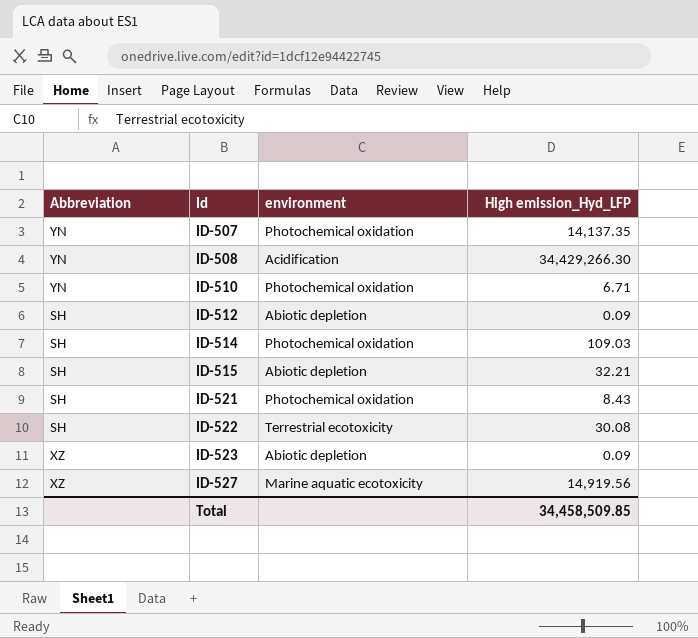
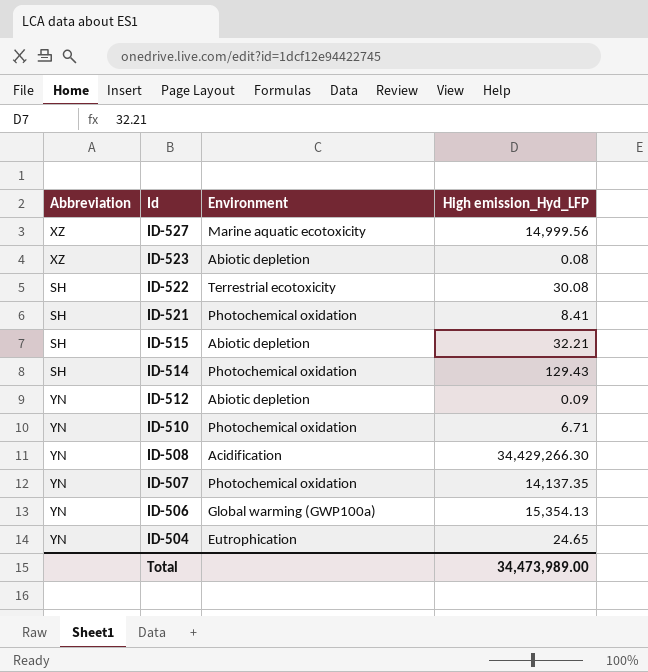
row order: Id ascending -> Id descending
column name: environment -> Environment
ID-527 | High emission_Hyd_LFP: 14,919.56 -> 14,999.56
ID-523 | High emission_Hyd_LFP: 0.09 -> 0.08
ID-521 | High emission_Hyd_LFP: 8.43 -> 8.41
ID-514 | High emission_Hyd_LFP: 109.03 -> 129.43
ID-512 | Abbreviation: SH -> YN
row ID-506: none -> YN | Global warming (GWP100a) | 15,354.13
row ID-504: none -> YN | Eutrophication | 24.65
Total | High emission_Hyd_LFP: 34,458,509.85 -> 34,473,989.00

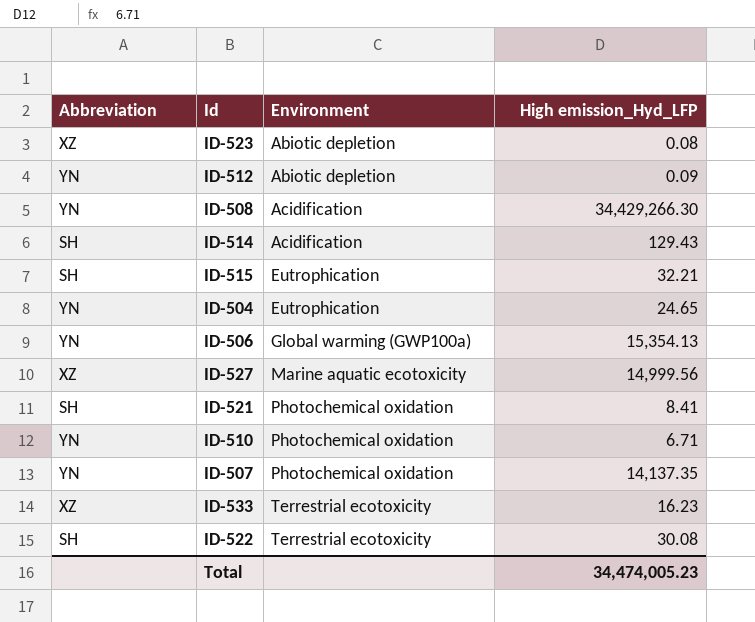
row order: Id descending -> Environment ascending
ID-514 | Environment: Photochemical oxidation -> Acidification
ID-515 | Environment: Abiotic depletion -> Eutrophication
row ID-533: none -> XZ | Terrestrial ecotoxicity | 16.23
Total | High emission_Hyd_LFP: 34,473,989.00 -> 34,474,005.23

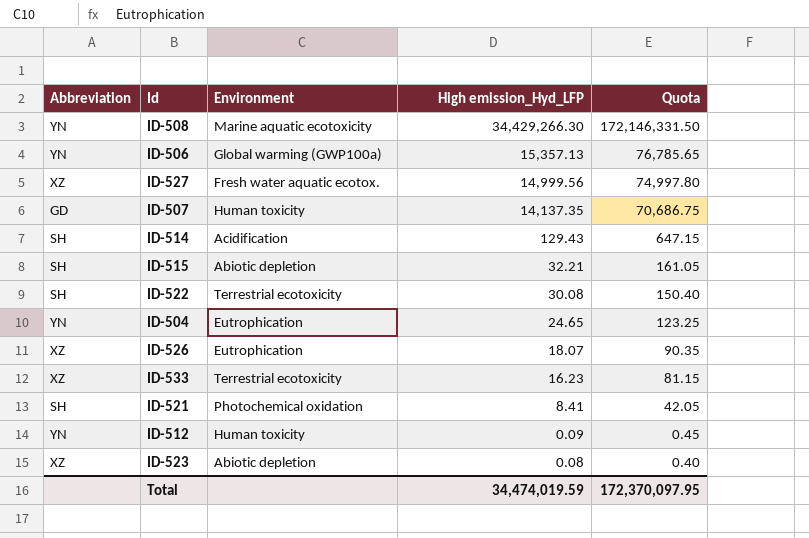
row order: Environment ascending -> High emission_Hyd_LFP descending
column Quota | formula: none -> [High emission_Hyd_LFP] * 5
row ID-510: YN | Photochemical oxidation | 6.71 -> none
ID-508 | Environment: Acidification -> Marine aquatic ecotoxicity
ID-506 | High emission_Hyd_LFP: 15,354.13 -> 15,357.13
ID-527 | Environment: Marine aquatic ecotoxicity -> Fresh water aquatic ecotox.
ID-507 | Abbreviation: YN -> GD
ID-507 | Environment: Photochemical oxidation -> Human toxicity
ID-515 | Environment: Eutrophication -> Abiotic depletion
row ID-526: none -> XZ | Eutrophication | 18.07 | 90.35
ID-512 | Environment: Abiotic depletion -> Human toxicity
Total | High emission_Hyd_LFP: 34,474,005.23 -> 34,474,019.59

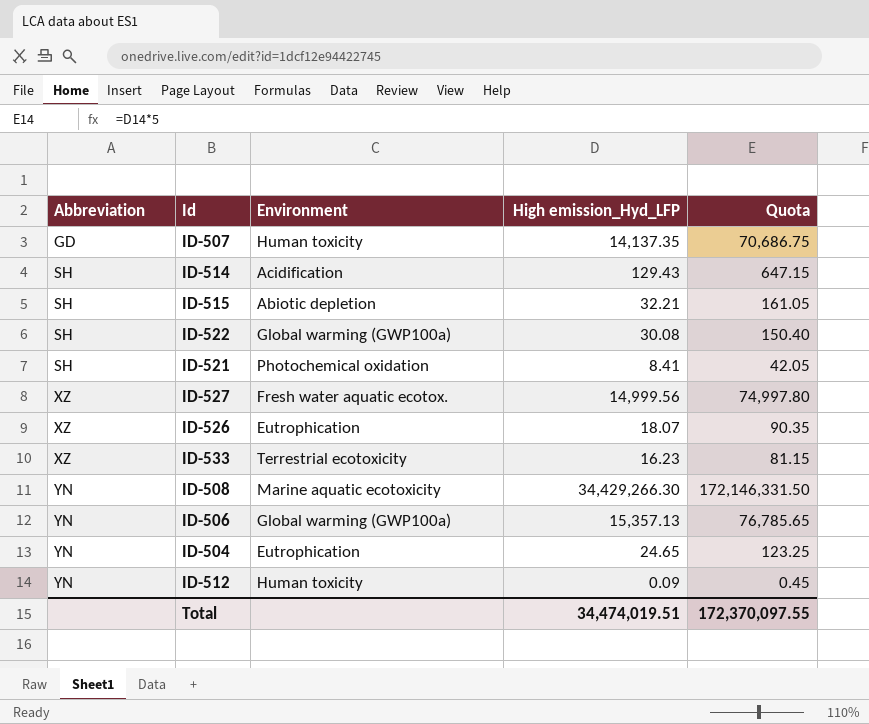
row order: High emission_Hyd_LFP descending -> Abbreviation ascending
row ID-523: XZ | Abiotic depletion | 0.08 | 0.40 -> none
ID-522 | Environment: Terrestrial ecotoxicity -> Global warming (GWP100a)
Total | High emission_Hyd_LFP: 34,474,019.59 -> 34,474,019.51
Total | Quota: 172,370,097.95 -> 172,370,097.55

